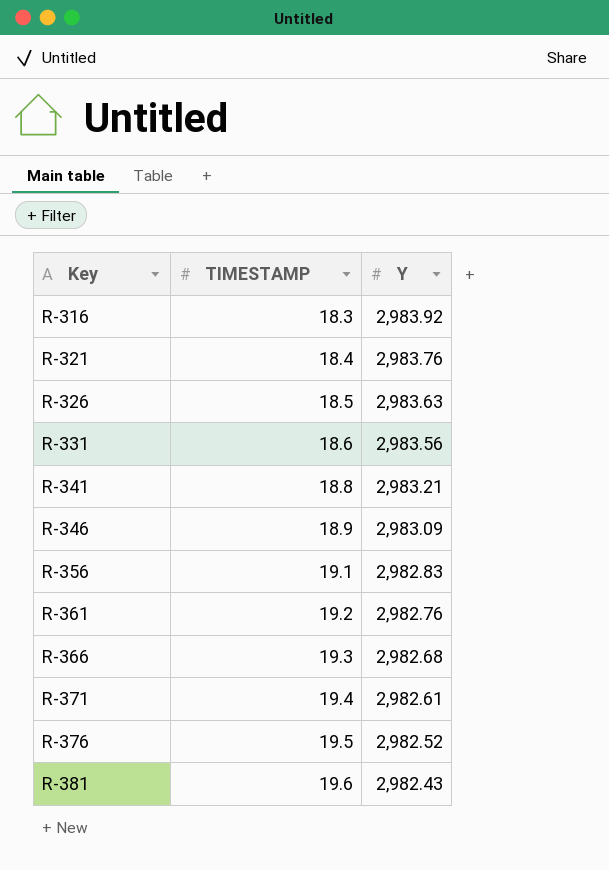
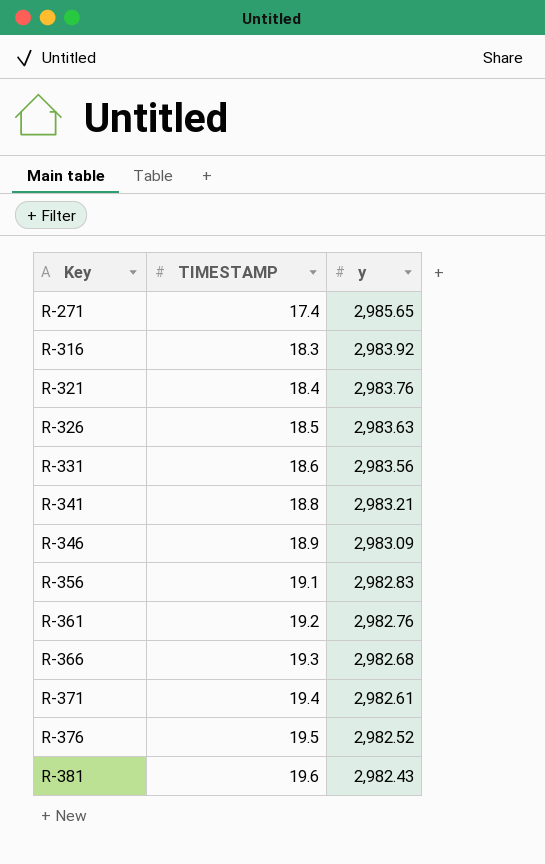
column name: Y -> y
row R-271: none -> 17.4 | 2,985.65

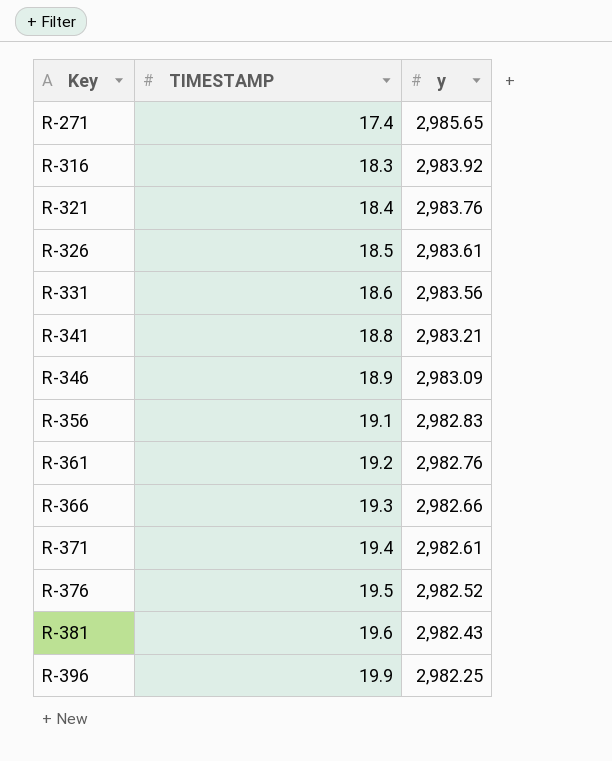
R-326 | y: 2,983.63 -> 2,983.61
R-366 | y: 2,982.68 -> 2,982.66
row R-396: none -> 19.9 | 2,982.25

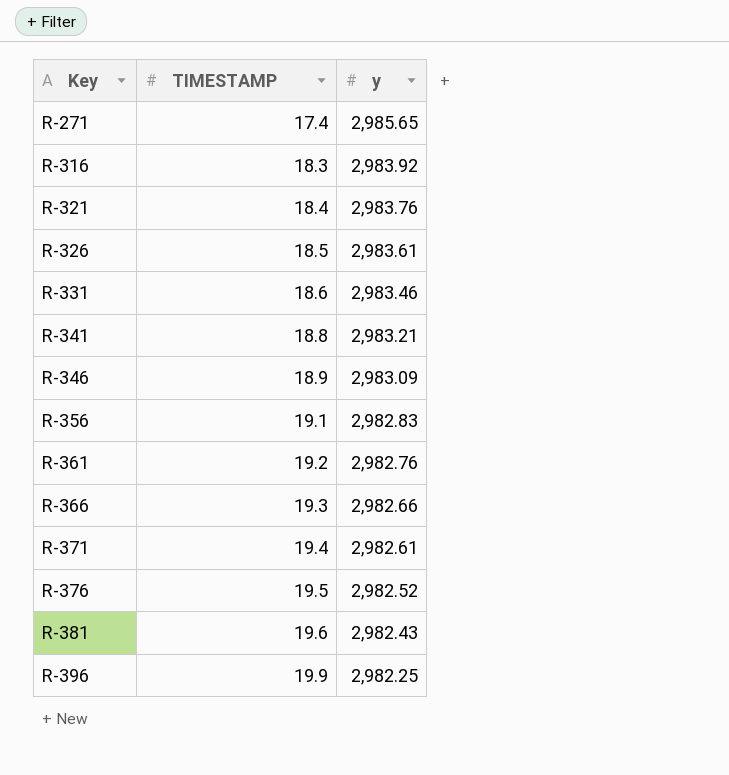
R-331 | y: 2,983.56 -> 2,983.46

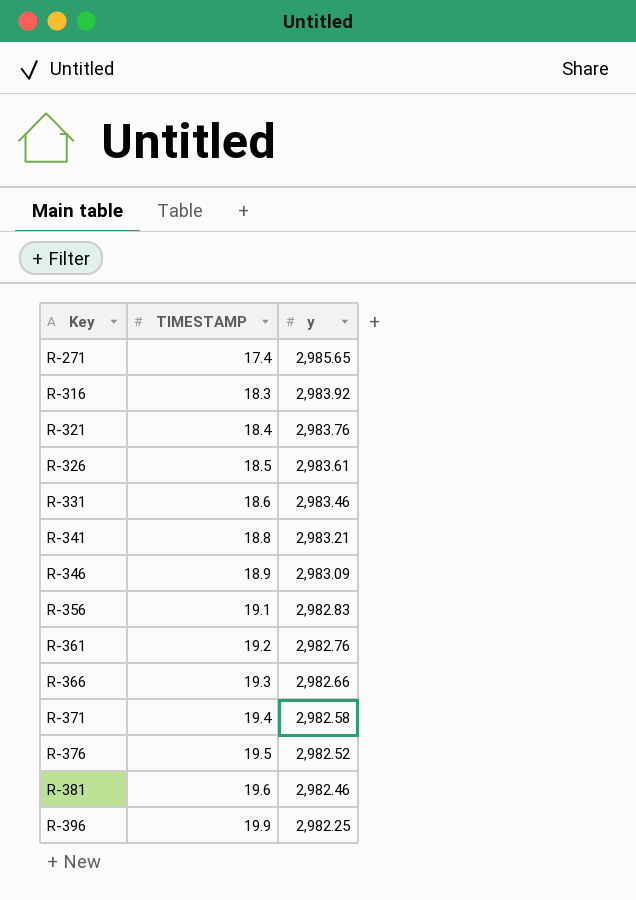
R-371 | y: 2,982.61 -> 2,982.58
R-381 | y: 2,982.43 -> 2,982.46

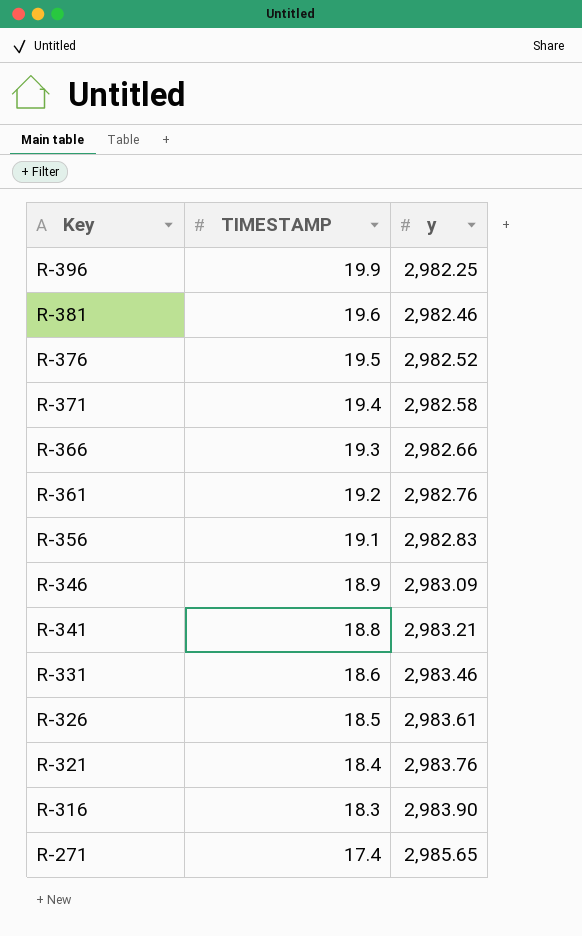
row order: Key ascending -> Key descending
R-316 | y: 2,983.92 -> 2,983.90

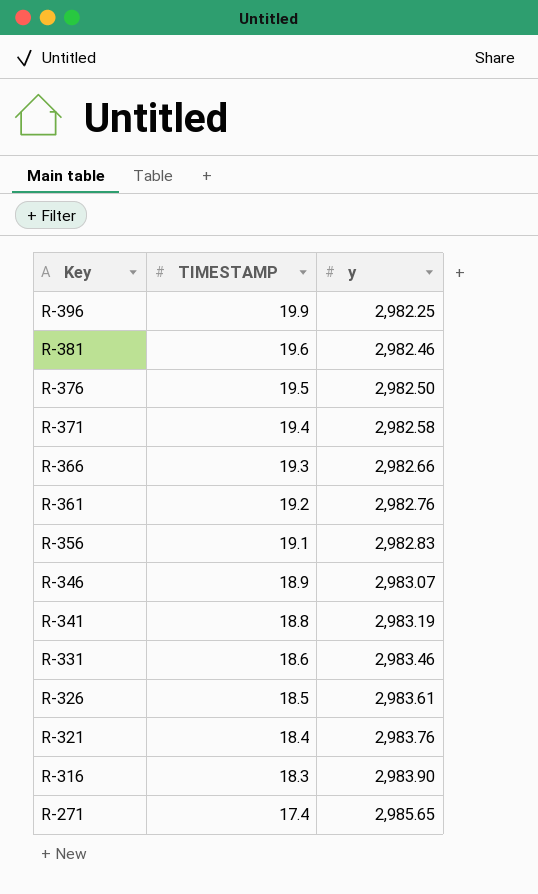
R-376 | y: 2,982.52 -> 2,982.50
R-346 | y: 2,983.09 -> 2,983.07
R-341 | y: 2,983.21 -> 2,983.19

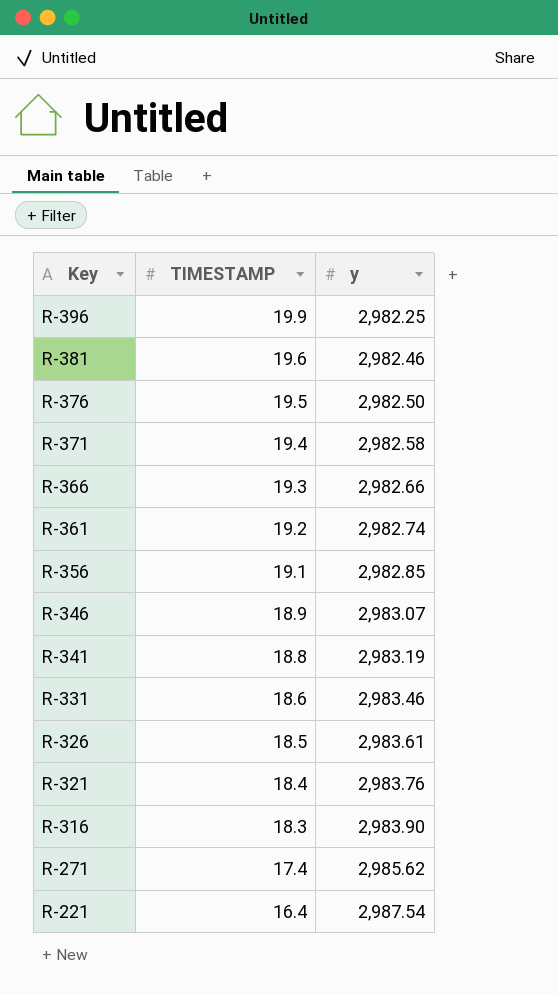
R-361 | y: 2,982.76 -> 2,982.74
R-356 | y: 2,982.83 -> 2,982.85
R-271 | y: 2,985.65 -> 2,985.62
row R-221: none -> 16.4 | 2,987.54

